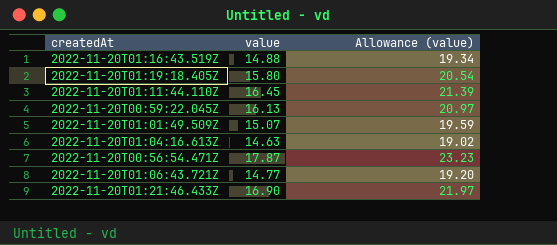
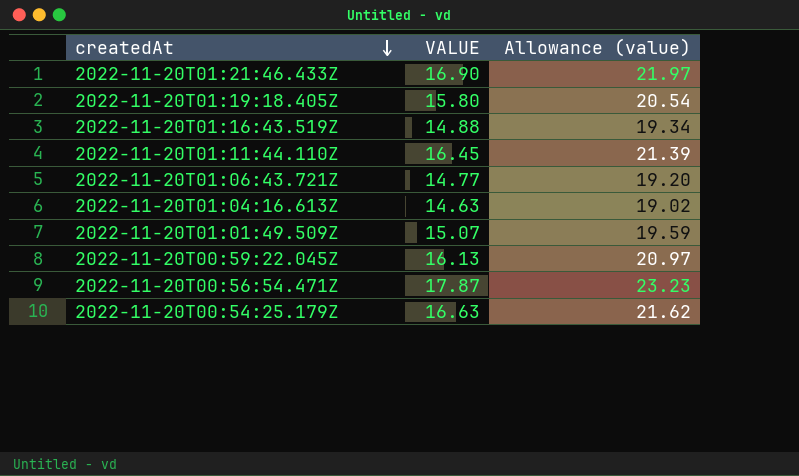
row order: none -> createdAt descending
column name: value -> VALUE
row 2022-11-20T00:54:25.179Z: none -> 16.63 | 21.62

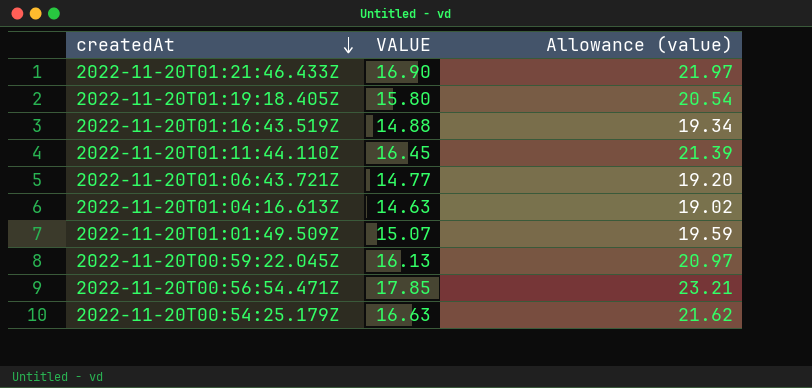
2022-11-20T00:56:54.471Z | VALUE: 17.87 -> 17.85
2022-11-20T00:56:54.471Z | Allowance (value): 23.23 -> 23.21

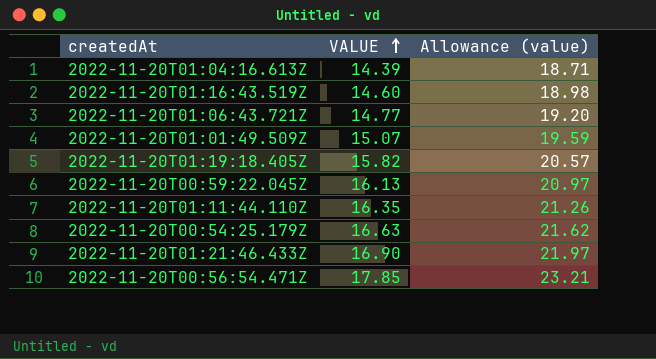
row order: createdAt descending -> VALUE ascending
2022-11-20T01:04:16.613Z | VALUE: 14.63 -> 14.39
2022-11-20T01:04:16.613Z | Allowance (value): 19.02 -> 18.71
2022-11-20T01:16:43.519Z | VALUE: 14.88 -> 14.60
2022-11-20T01:16:43.519Z | Allowance (value): 19.34 -> 18.98
2022-11-20T01:19:18.405Z | VALUE: 15.80 -> 15.82
2022-11-20T01:19:18.405Z | Allowance (value): 20.54 -> 20.57
2022-11-20T01:11:44.110Z | VALUE: 16.45 -> 16.35
2022-11-20T01:11:44.110Z | Allowance (value): 21.39 -> 21.26

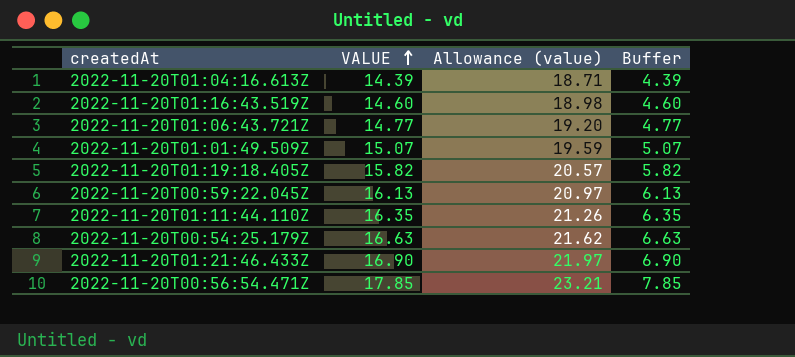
column Buffer | formula: none -> [VALUE] - 10

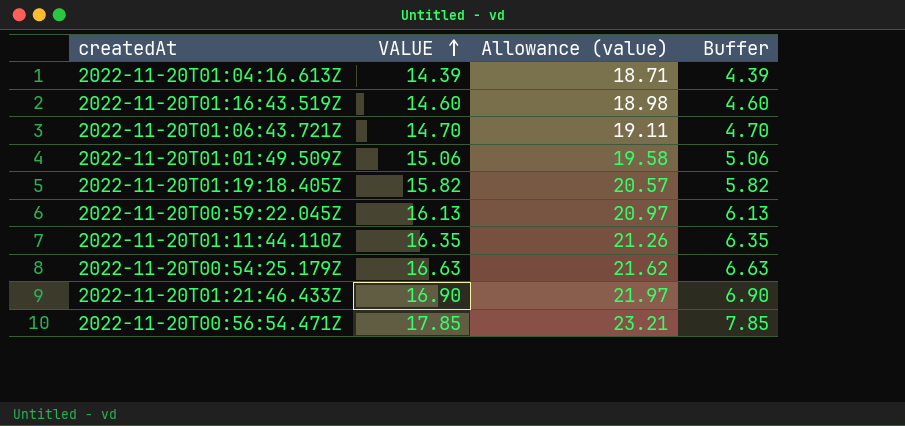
2022-11-20T01:06:43.721Z | VALUE: 14.77 -> 14.70
2022-11-20T01:06:43.721Z | Allowance (value): 19.20 -> 19.11
2022-11-20T01:06:43.721Z | Buffer: 4.77 -> 4.70
2022-11-20T01:01:49.509Z | VALUE: 15.07 -> 15.06
2022-11-20T01:01:49.509Z | Allowance (value): 19.59 -> 19.58
2022-11-20T01:01:49.509Z | Buffer: 5.07 -> 5.06

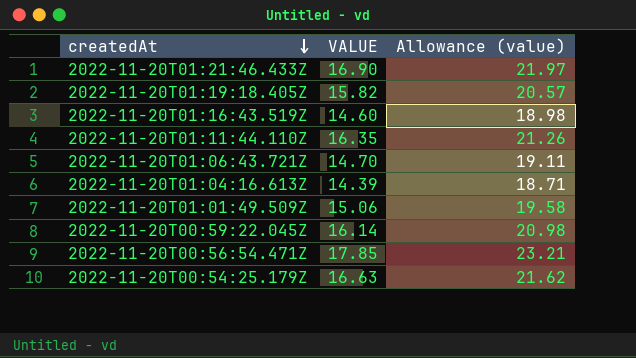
row order: VALUE ascending -> createdAt descending
column Buffer | formula: [VALUE] - 10 -> none
2022-11-20T00:59:22.045Z | VALUE: 16.13 -> 16.14
2022-11-20T00:59:22.045Z | Allowance (value): 20.97 -> 20.98

